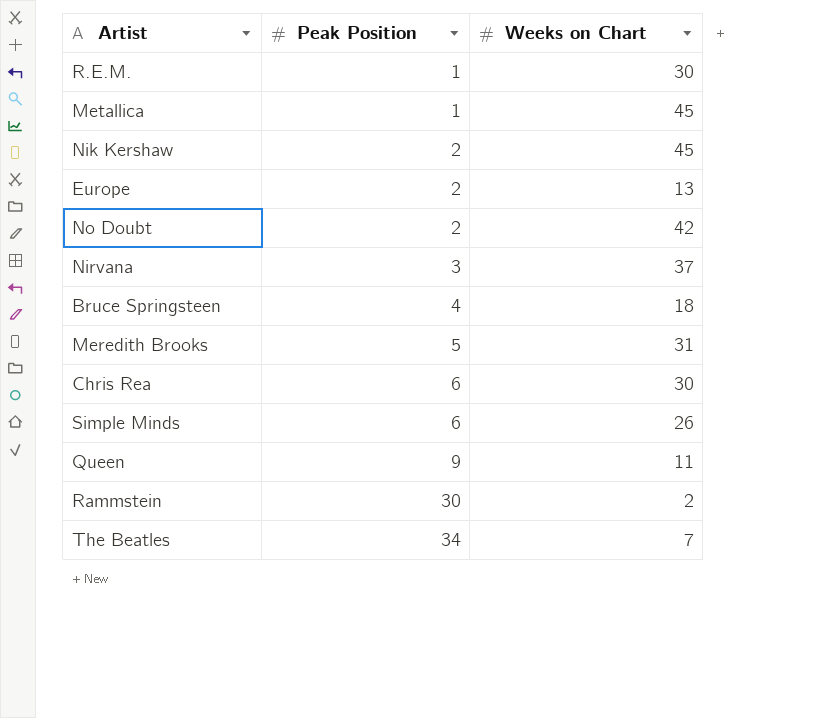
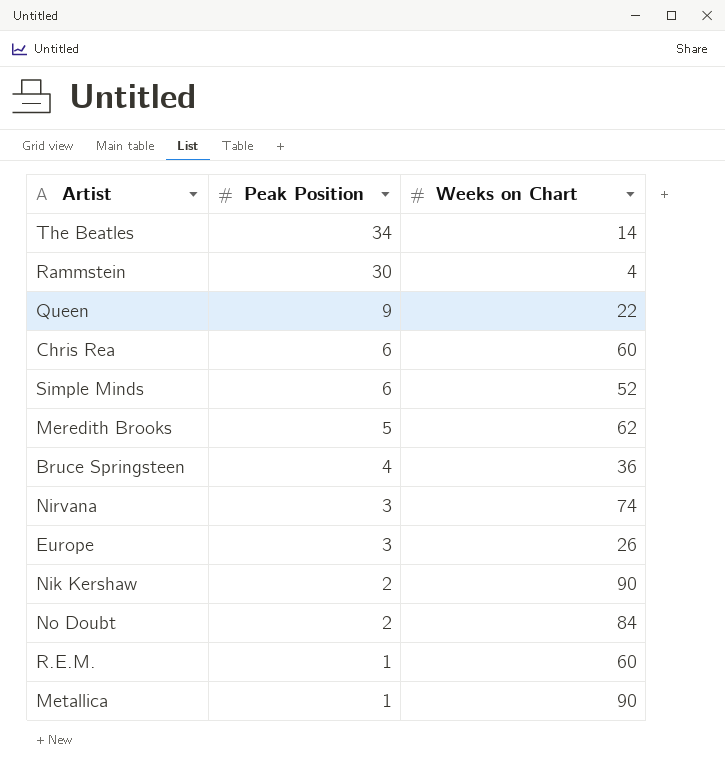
row order: Peak Position ascending -> Peak Position descending
The Beatles | Weeks on Chart: 7 -> 14
Rammstein | Weeks on Chart: 2 -> 4
Queen | Weeks on Chart: 11 -> 22
Chris Rea | Weeks on Chart: 30 -> 60
Simple Minds | Weeks on Chart: 26 -> 52
Meredith Brooks | Weeks on Chart: 31 -> 62
Bruce Springsteen | Weeks on Chart: 18 -> 36
Nirvana | Weeks on Chart: 37 -> 74
Europe | Peak Position: 2 -> 3
Europe | Weeks on Chart: 13 -> 26
Nik Kershaw | Weeks on Chart: 45 -> 90
No Doubt | Weeks on Chart: 42 -> 84
R.E.M. | Weeks on Chart: 30 -> 60
Metallica | Weeks on Chart: 45 -> 90

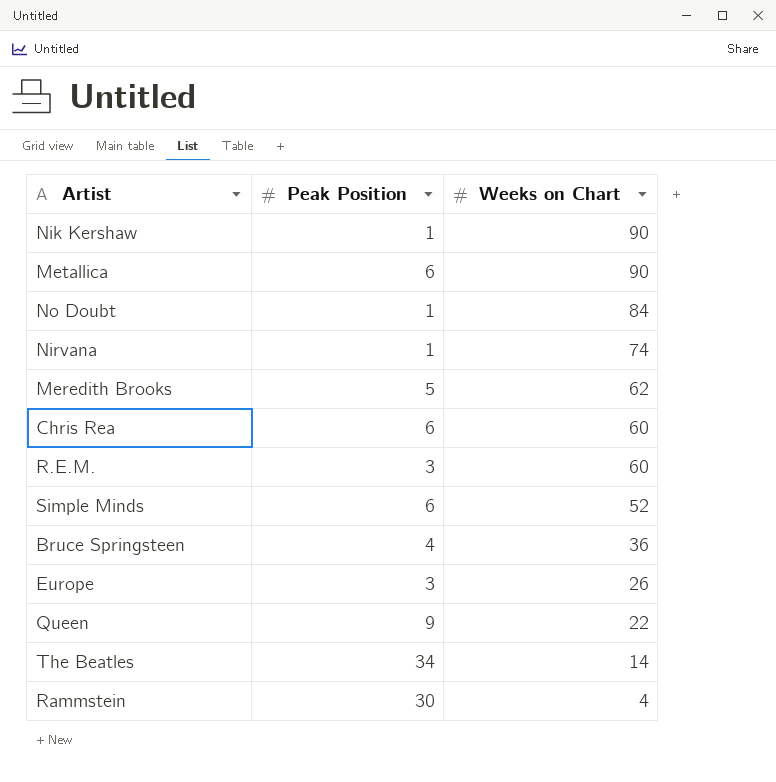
row order: Peak Position descending -> Weeks on Chart descending
Nik Kershaw | Peak Position: 2 -> 1
Metallica | Peak Position: 1 -> 6
No Doubt | Peak Position: 2 -> 1
Nirvana | Peak Position: 3 -> 1
R.E.M. | Peak Position: 1 -> 3

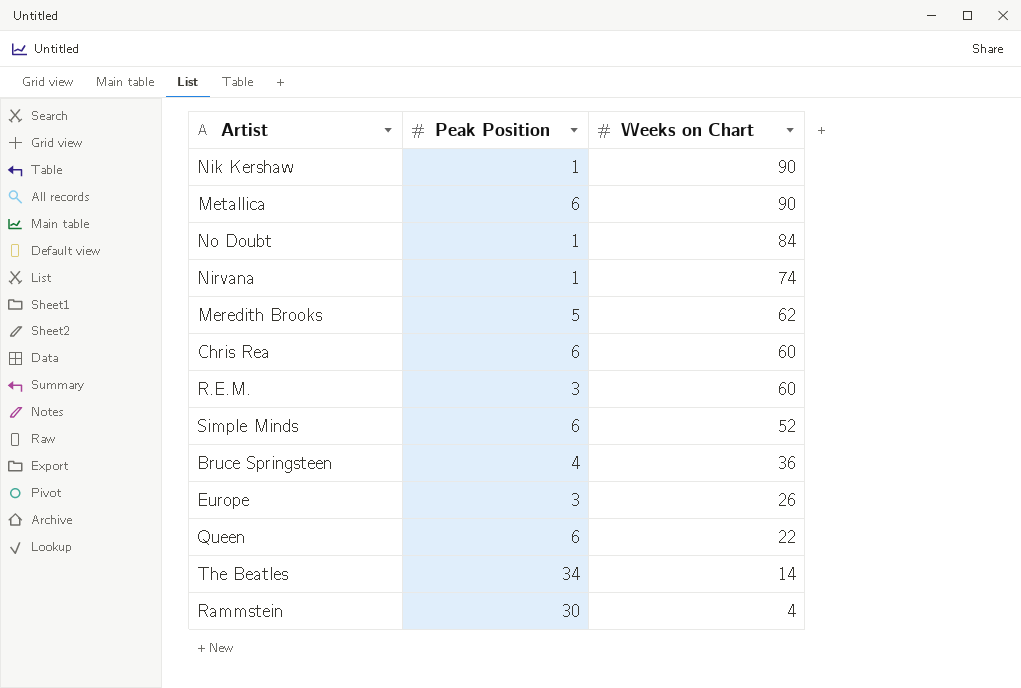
Queen | Peak Position: 9 -> 6

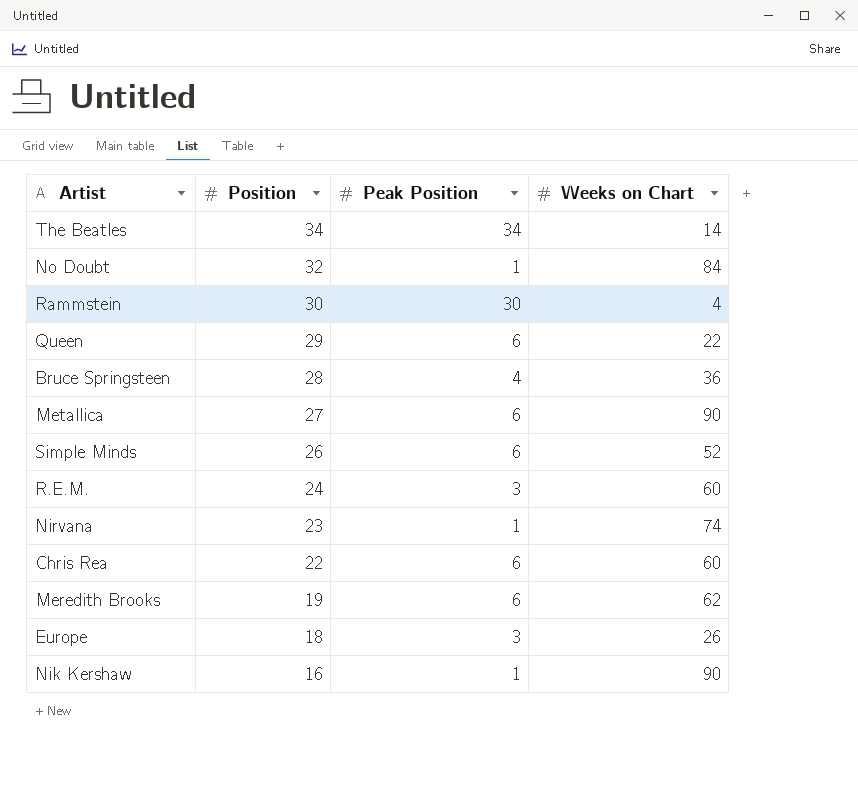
row order: Weeks on Chart descending -> Position descending
column Position | position: none -> 2
Meredith Brooks | Peak Position: 5 -> 6

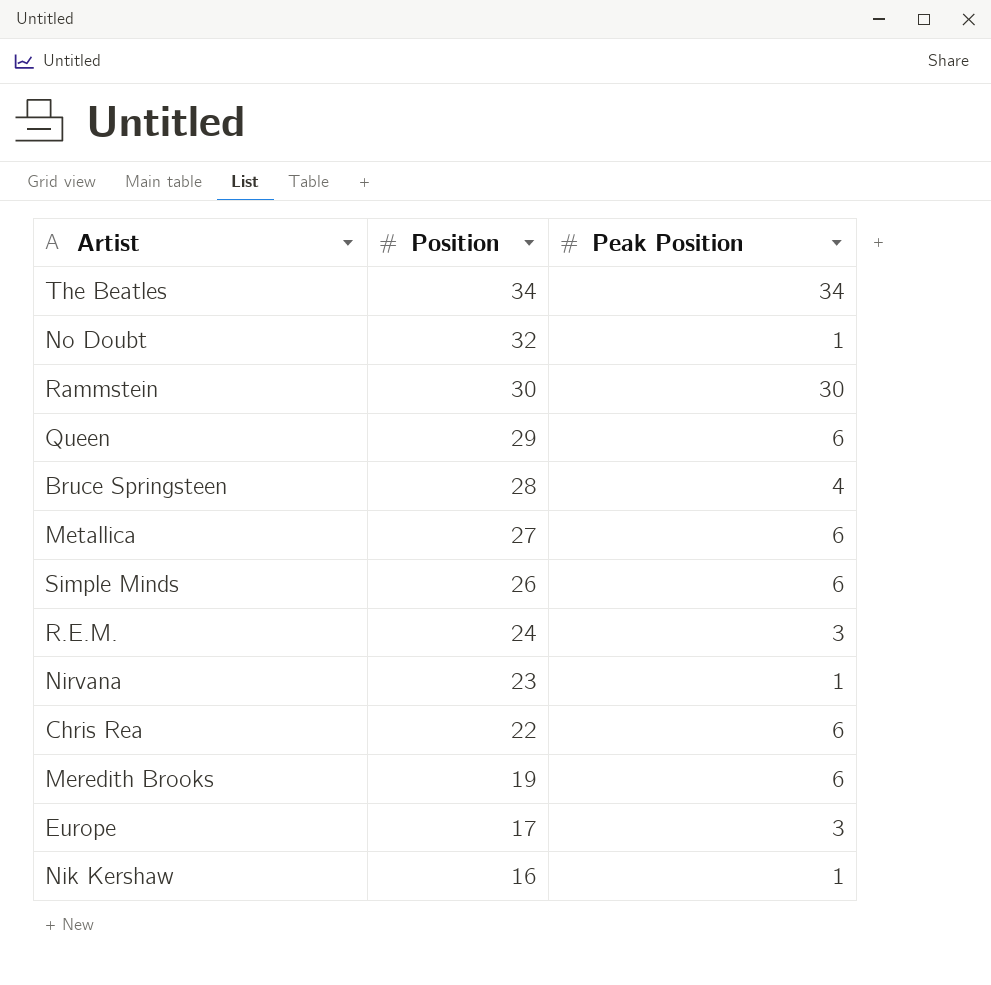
column Weeks on Chart | position: 4 -> none
Europe | Position: 18 -> 17

